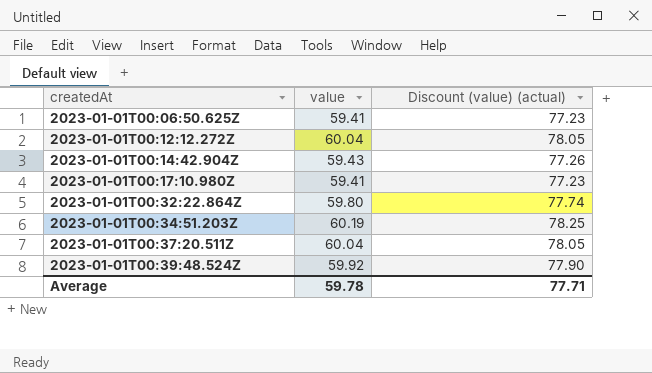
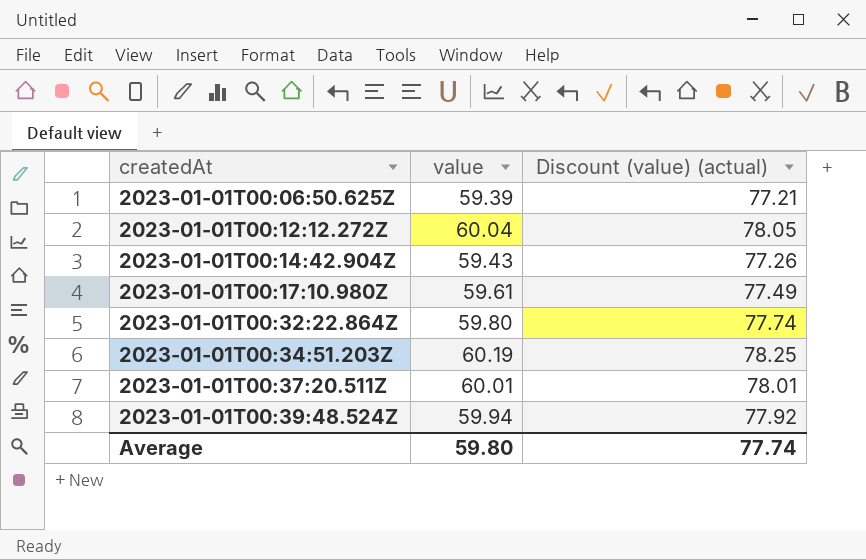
2023-01-01T00:06:50.625Z | value: 59.41 -> 59.39
2023-01-01T00:06:50.625Z | Discount (value) (actual): 77.23 -> 77.21
2023-01-01T00:17:10.980Z | value: 59.41 -> 59.61
2023-01-01T00:17:10.980Z | Discount (value) (actual): 77.23 -> 77.49
2023-01-01T00:37:20.511Z | value: 60.04 -> 60.01
2023-01-01T00:37:20.511Z | Discount (value) (actual): 78.05 -> 78.01
2023-01-01T00:39:48.524Z | value: 59.92 -> 59.94
2023-01-01T00:39:48.524Z | Discount (value) (actual): 77.90 -> 77.92
Average | value: 59.78 -> 59.80
Average | Discount (value) (actual): 77.71 -> 77.74

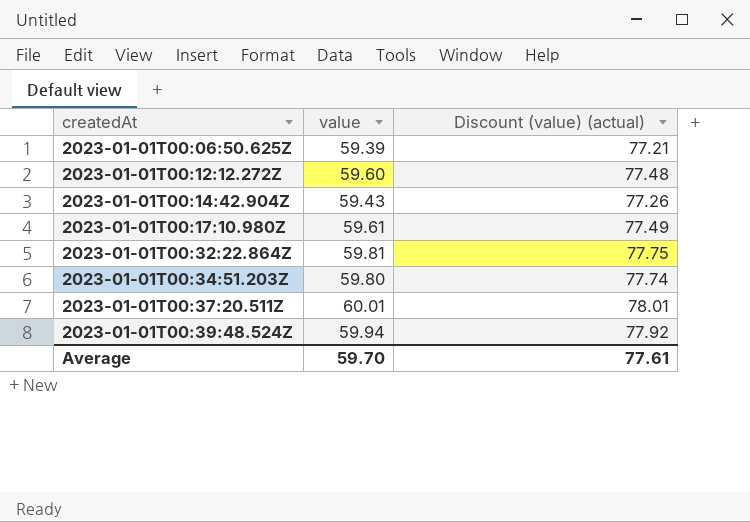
2023-01-01T00:12:12.272Z | value: 60.04 -> 59.60
2023-01-01T00:12:12.272Z | Discount (value) (actual): 78.05 -> 77.48
2023-01-01T00:32:22.864Z | value: 59.80 -> 59.81
2023-01-01T00:32:22.864Z | Discount (value) (actual): 77.74 -> 77.75
2023-01-01T00:34:51.203Z | value: 60.19 -> 59.80
2023-01-01T00:34:51.203Z | Discount (value) (actual): 78.25 -> 77.74
Average | value: 59.80 -> 59.70
Average | Discount (value) (actual): 77.74 -> 77.61

